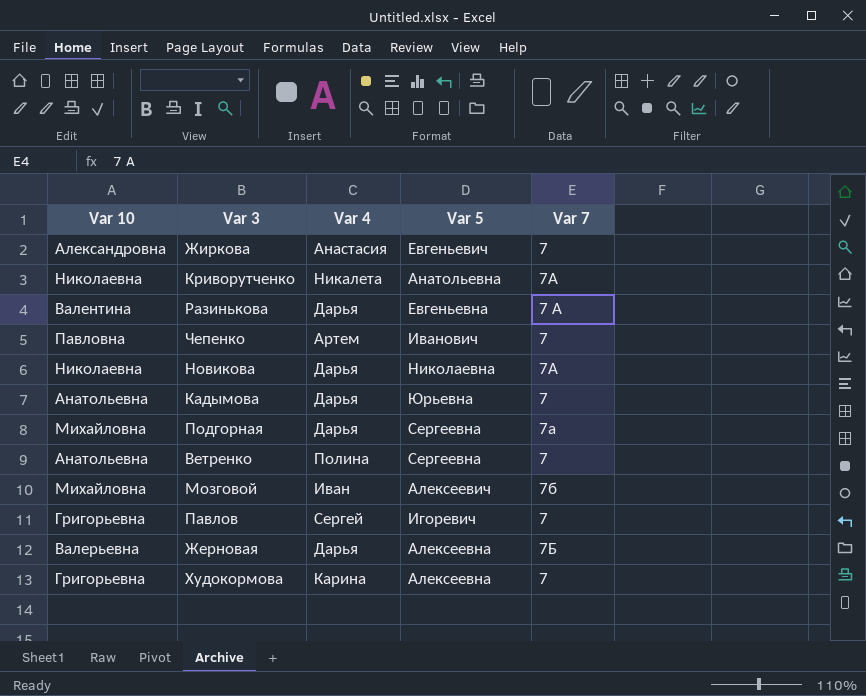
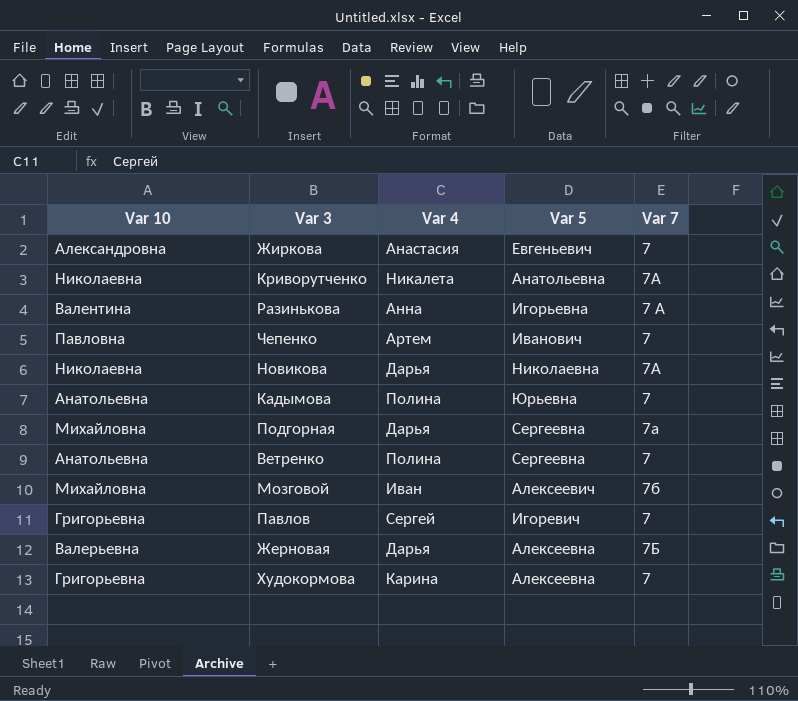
Разинькова | Var 4: Дарья -> Анна
Разинькова | Var 5: Евгеньевна -> Игорьевна
Кадымова | Var 4: Дарья -> Полина

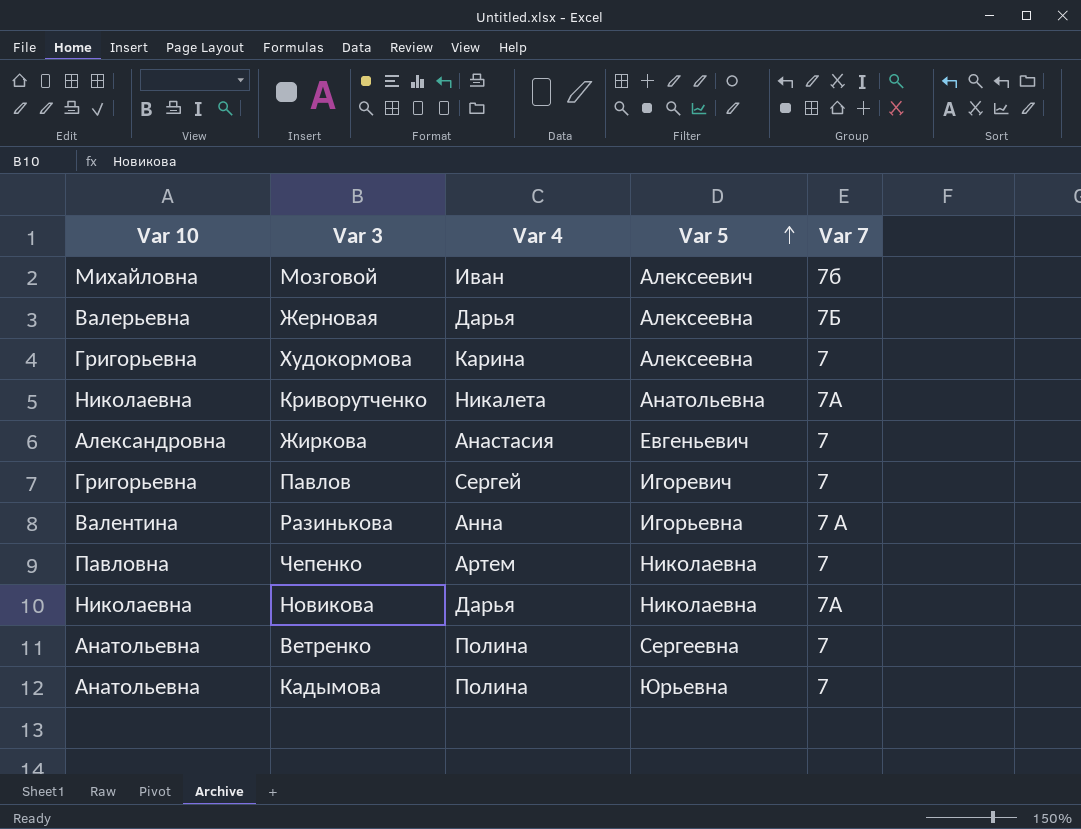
row order: none -> Var 5 ascending
row Подгорная: Михайловна | Дарья | Сергеевна | 7а -> none
Чепенко | Var 5: Иванович -> Николаевна

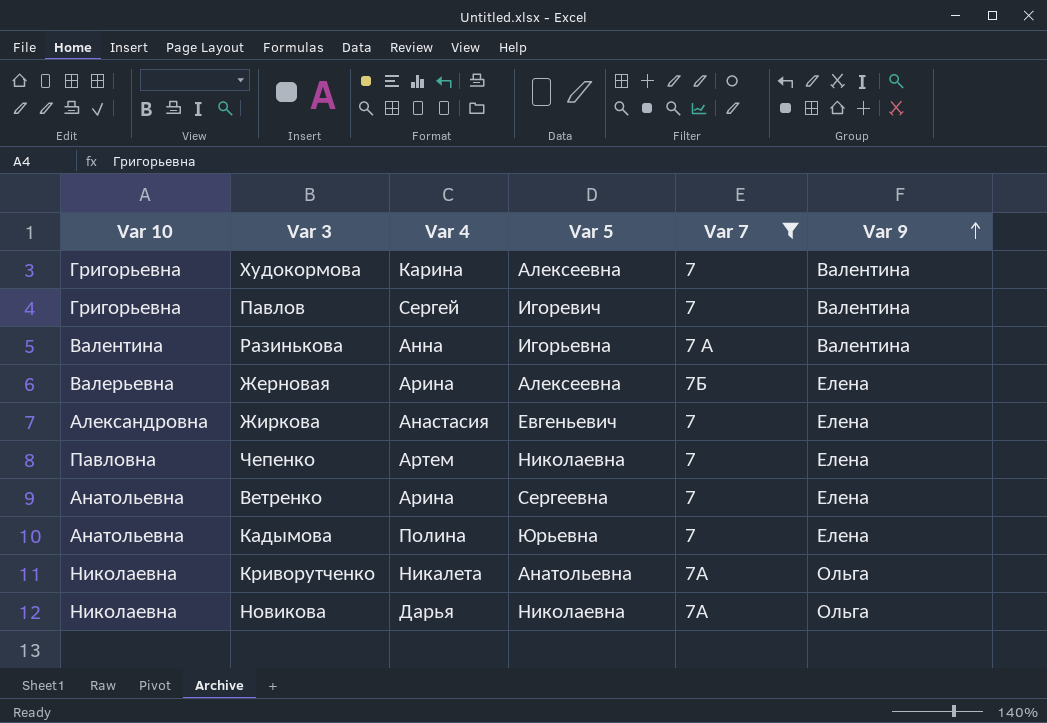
filter: none -> Var 7 != 7б
row order: Var 5 ascending -> Var 9 ascending
column Var 9 | position: none -> 6
Жерновая | Var 4: Дарья -> Арина
Ветренко | Var 4: Полина -> Арина

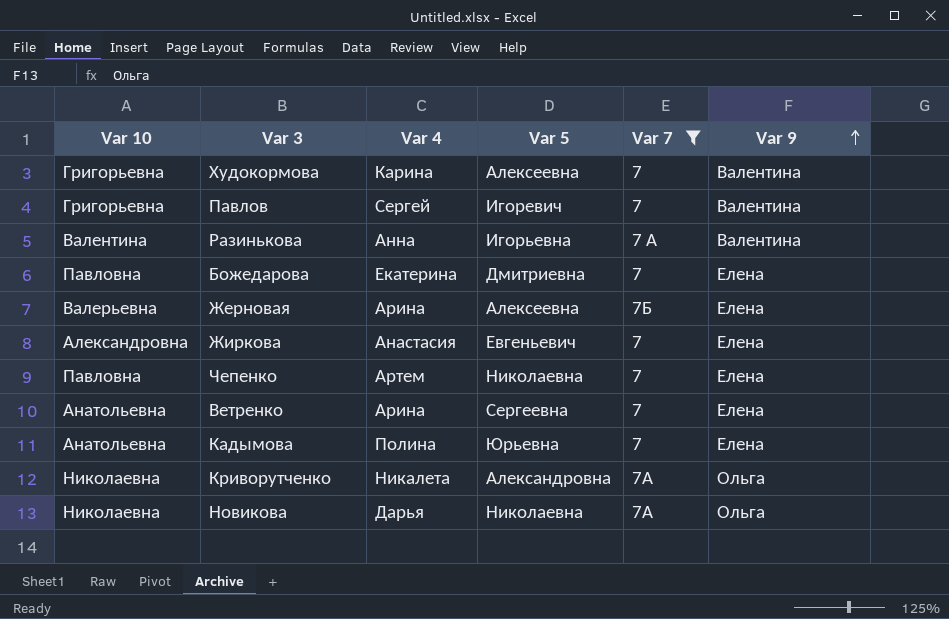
row Божедарова: none -> Павловна | Екатерина | Дмитриевна | 7 | Елена
Криворутченко | Var 5: Анатольевна -> Александровна

